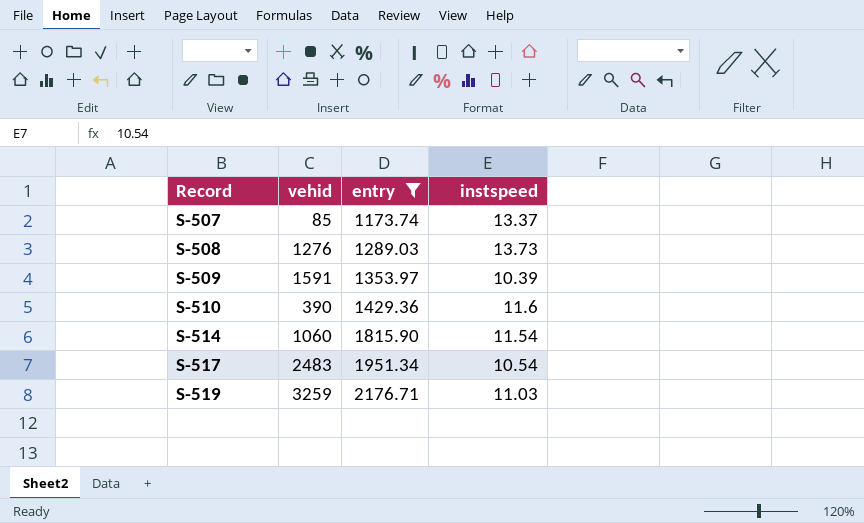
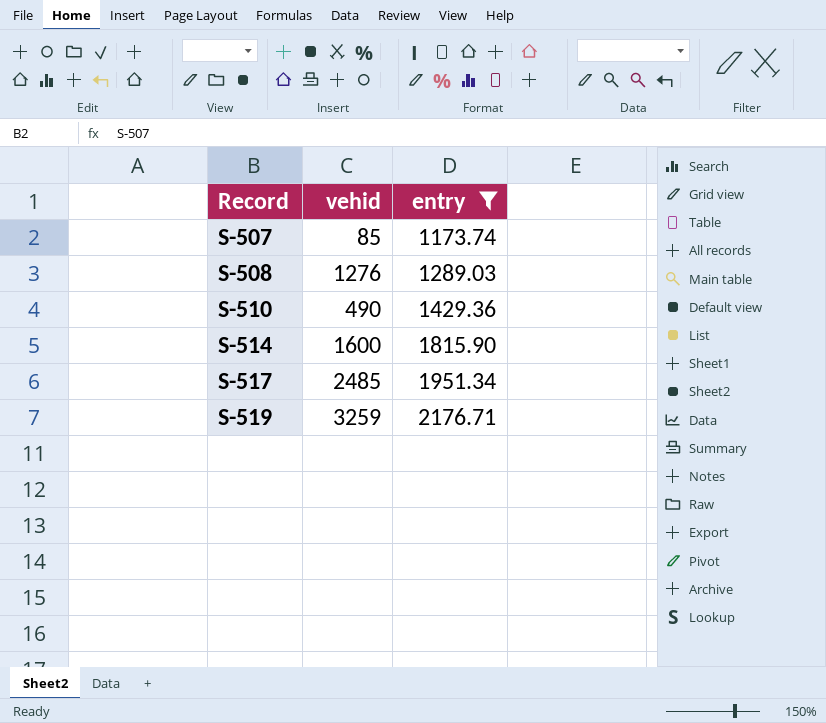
column instspeed | position: 4 -> none
row S-509: 1591 | 1353.97 | 10.39 -> none
S-510 | vehid: 390 -> 490
S-514 | vehid: 1060 -> 1600
S-517 | vehid: 2483 -> 2485

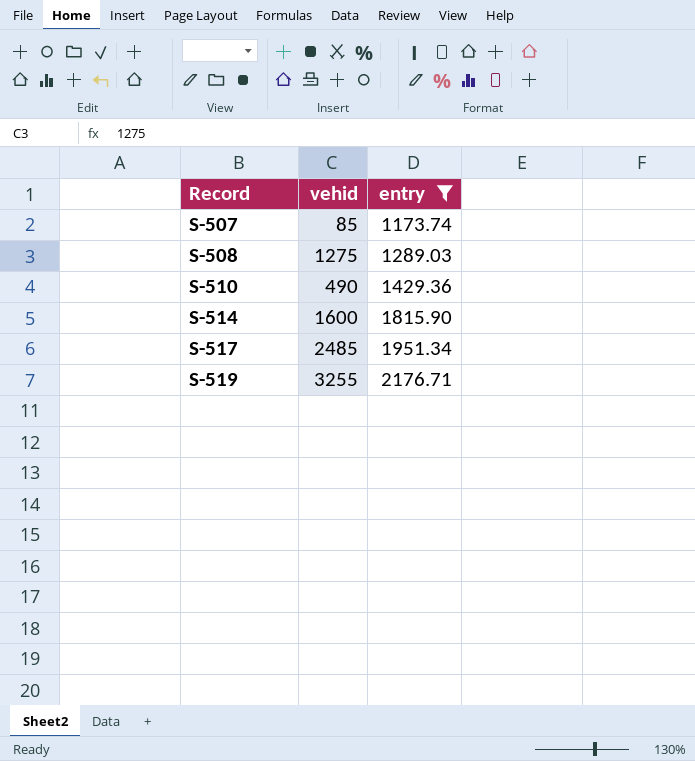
S-508 | vehid: 1276 -> 1275
S-519 | vehid: 3259 -> 3255

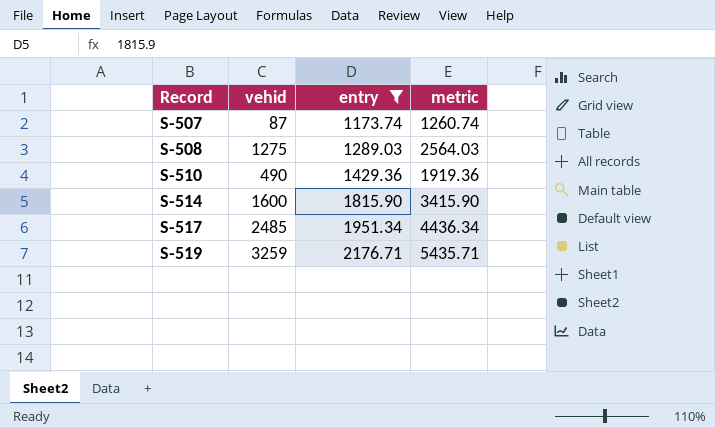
column metric | formula: none -> [vehid] + [entry]
S-507 | vehid: 85 -> 87
S-519 | vehid: 3255 -> 3259

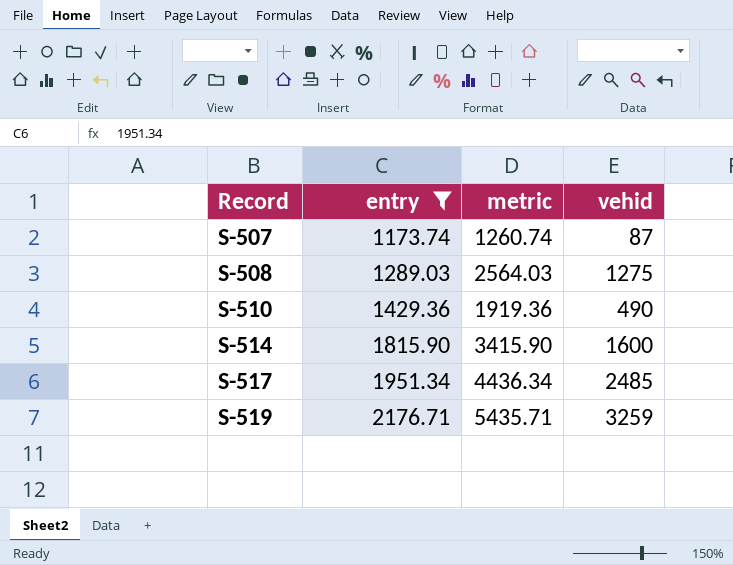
column vehid | position: 2 -> 4

